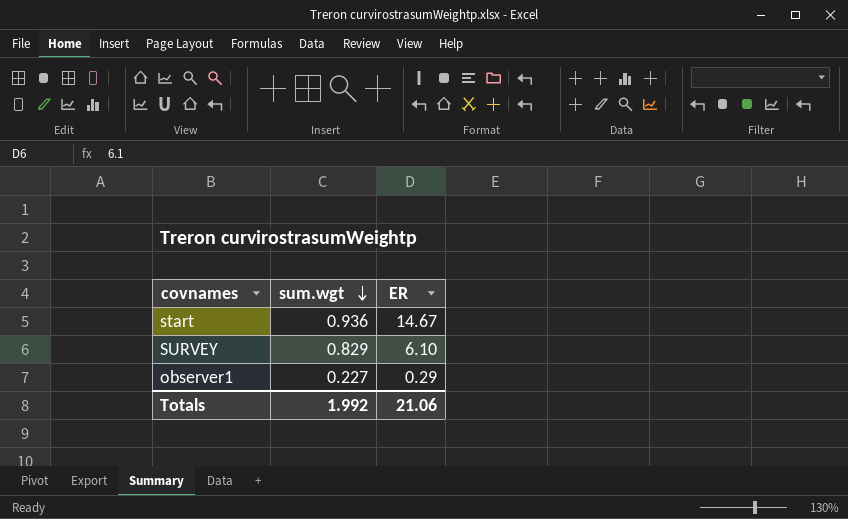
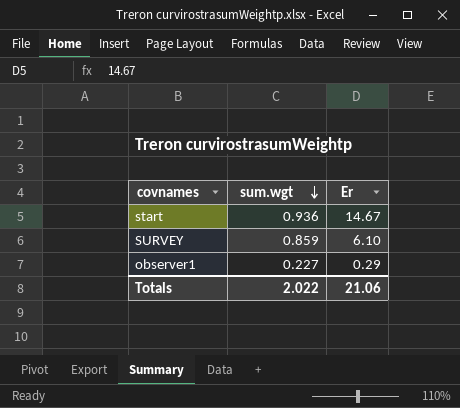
column name: ER -> Er
SURVEY | sum.wgt: 0.829 -> 0.859
Totals | sum.wgt: 1.992 -> 2.022

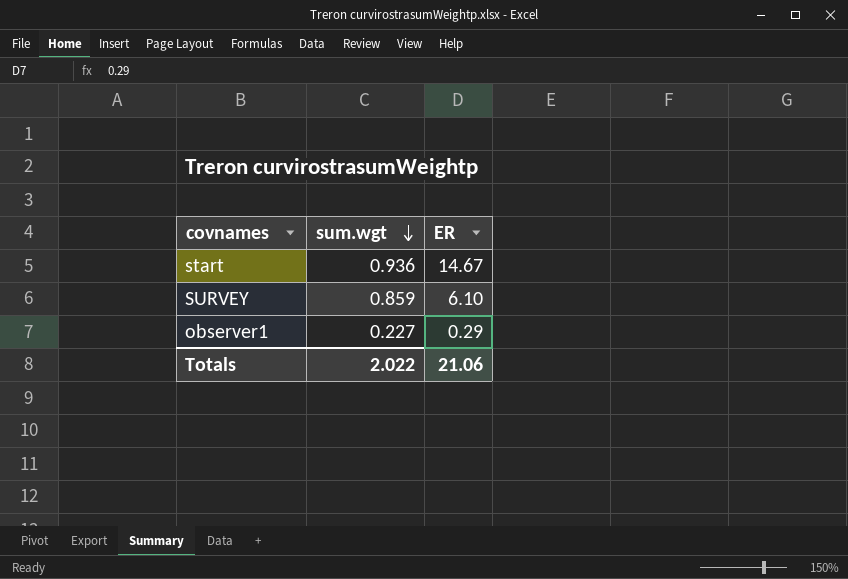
column name: Er -> ER

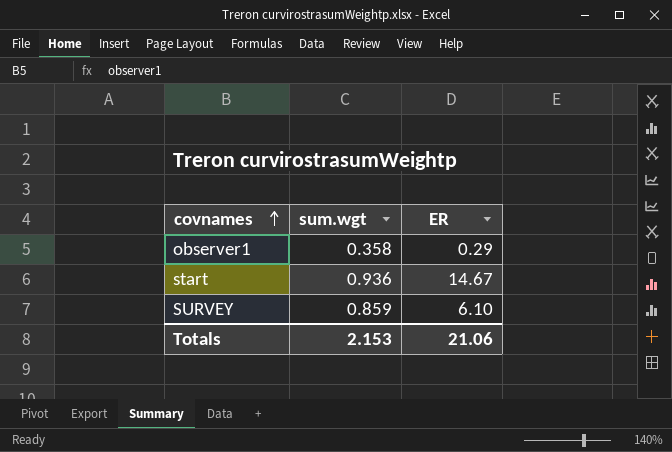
row order: sum.wgt descending -> covnames ascending
observer1 | sum.wgt: 0.227 -> 0.358
Totals | sum.wgt: 2.022 -> 2.153

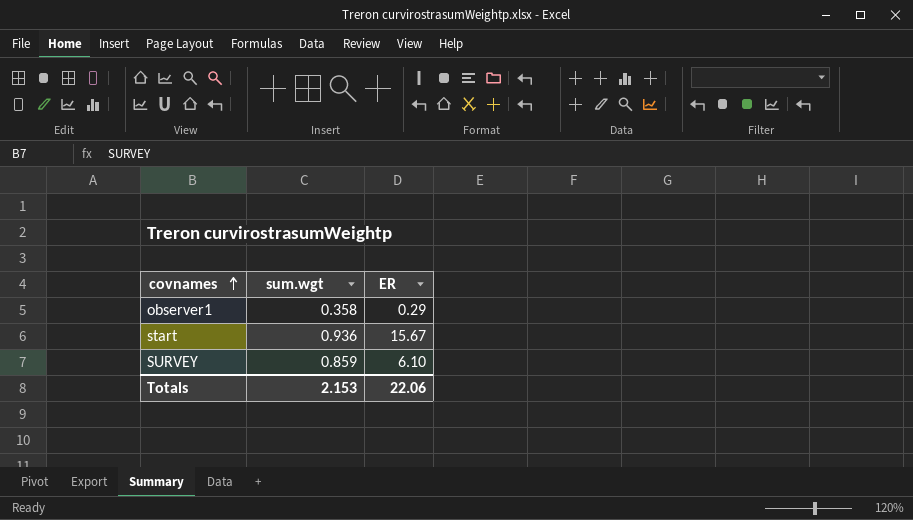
start | ER: 14.67 -> 15.67
Totals | ER: 21.06 -> 22.06

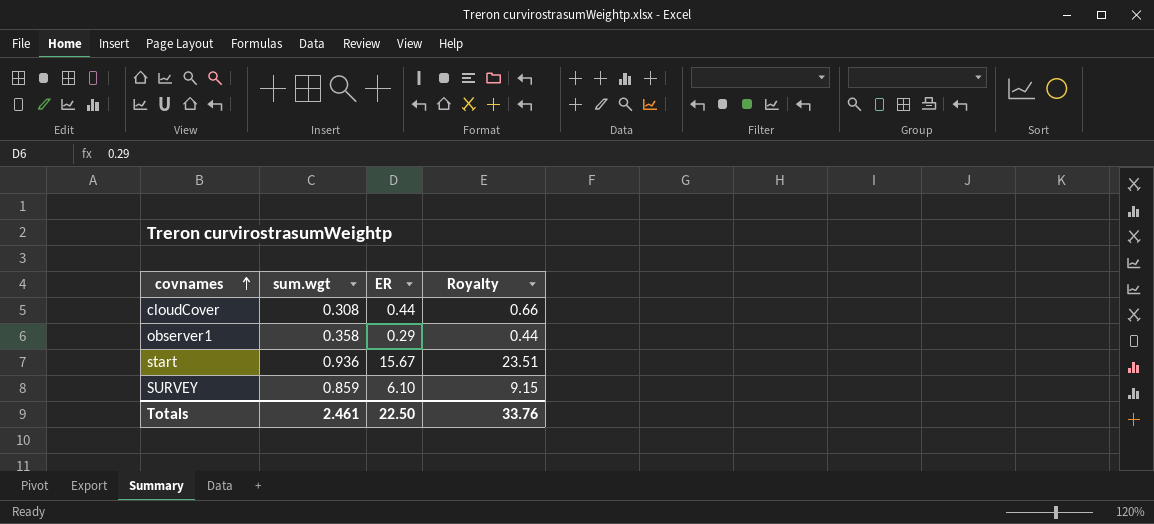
column Royalty | formula: none -> [ER] * 1.5
row cloudCover: none -> 0.308 | 0.44 | 0.66
Totals | sum.wgt: 2.153 -> 2.461
Totals | ER: 22.06 -> 22.50

